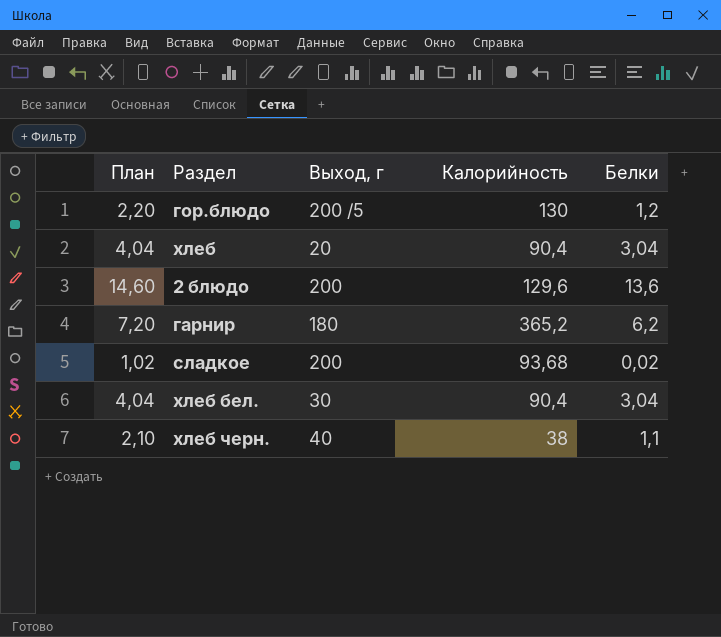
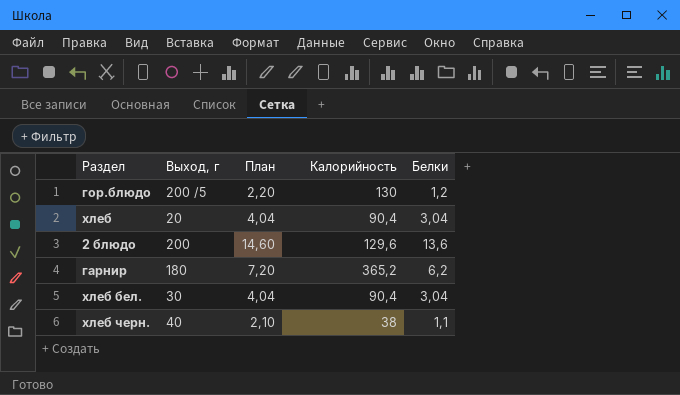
column План | position: 1 -> 3
row сладкое: 1,02 | 200 | 93,68 | 0,02 -> none

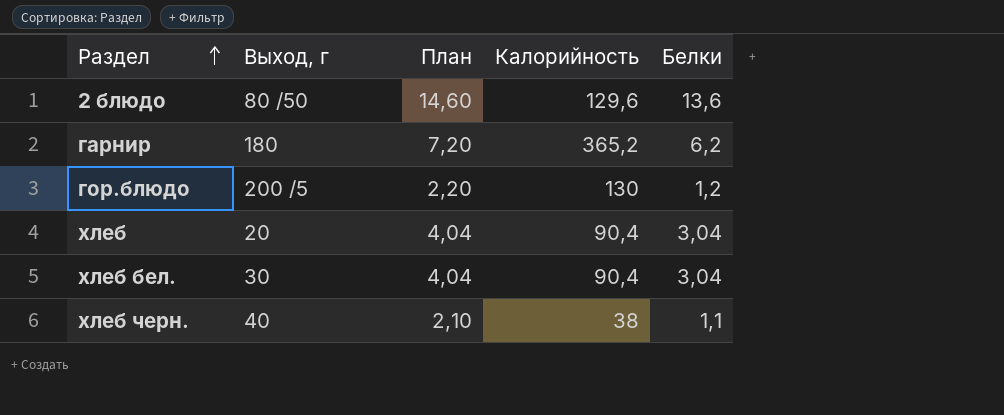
row order: none -> Раздел ascending
2 блюдо | Выход, г: 200 -> 80 /50

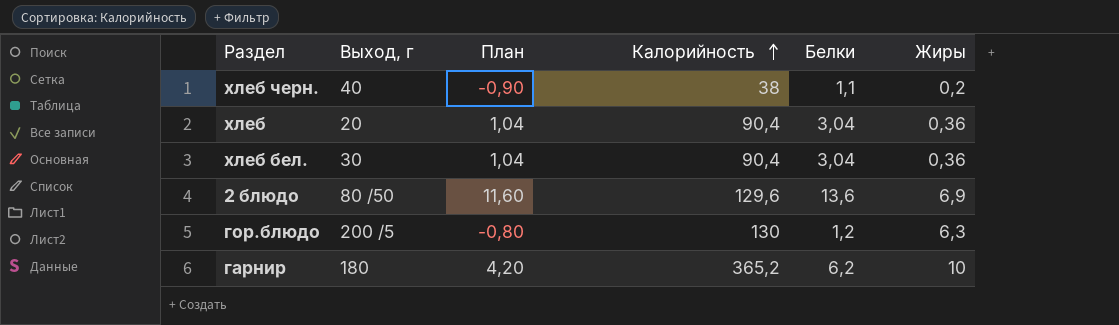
row order: Раздел ascending -> Калорийность ascending
column План | formula: [Белки] + 1 -> [Белки] - 2
column Жиры | position: none -> 6

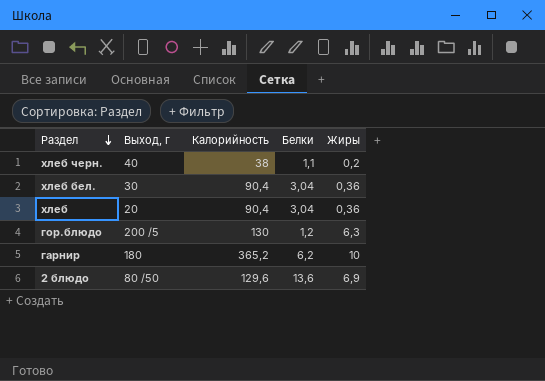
row order: Калорийность ascending -> Раздел descending
column План | formula: [Белки] - 2 -> none

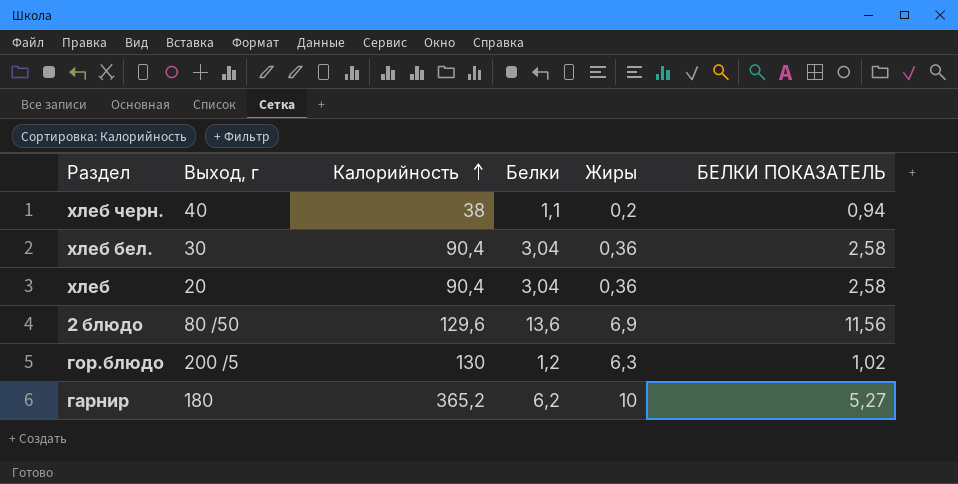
row order: Раздел descending -> Калорийность ascending
column БЕЛКИ ПОКАЗАТЕЛЬ | formula: none -> [Белки] * 0,85

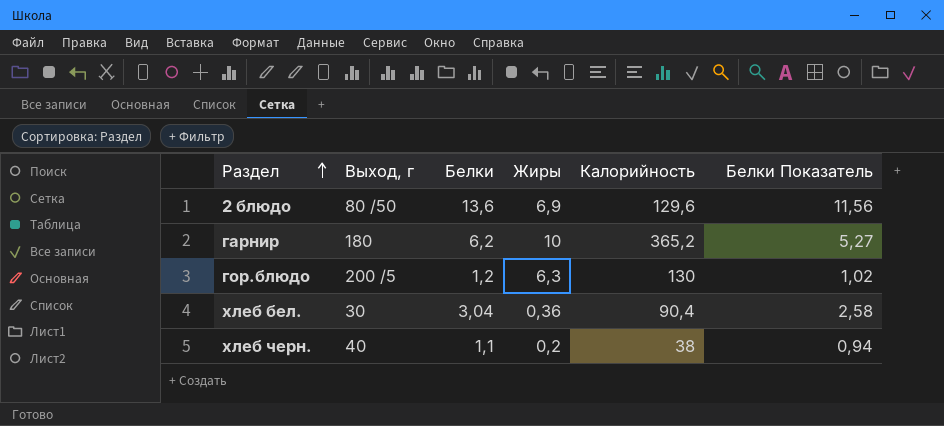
row order: Калорийность ascending -> Раздел ascending
column Калорийность | position: 3 -> 5
column name: БЕЛКИ ПОКАЗАТЕЛЬ -> Белки Показатель
row хлеб: 20 | 90,4 | 3,04 | 0,36 | 2,58 -> none

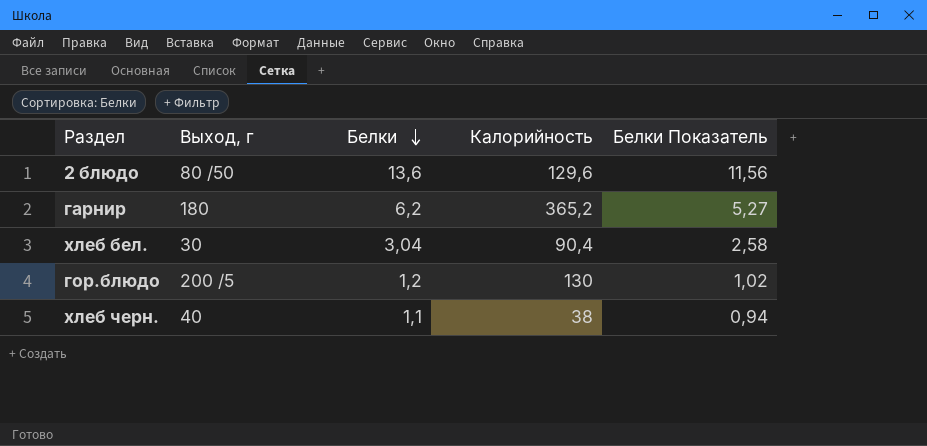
row order: Раздел ascending -> Белки descending
column Жиры | position: 4 -> none

